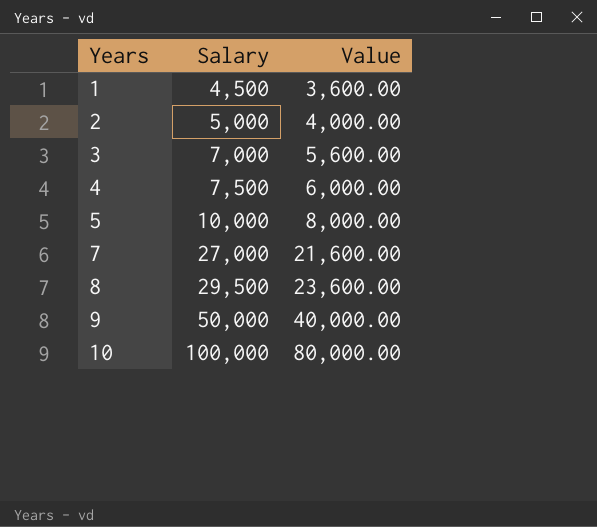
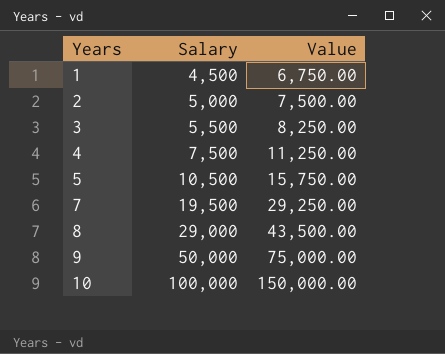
column Value | formula: [Salary] * 0.8 -> [Salary] * 1.5
3 | Salary: 7,000 -> 5,500
5 | Salary: 10,000 -> 10,500
7 | Salary: 27,000 -> 19,500
8 | Salary: 29,500 -> 29,000

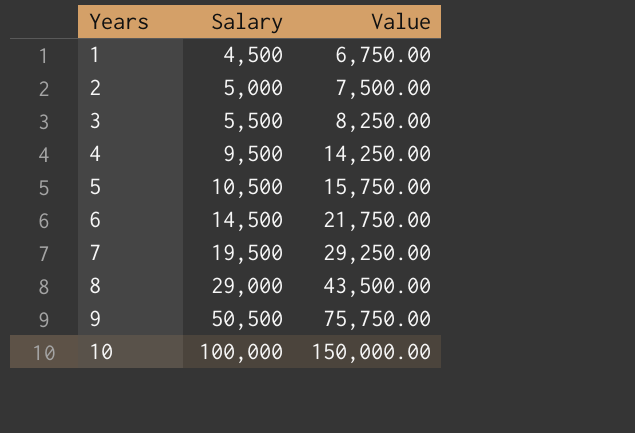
4 | Salary: 7,500 -> 9,500
4 | Value: 11,250.00 -> 14,250.00
row 6: none -> 14,500 | 21,750.00
9 | Salary: 50,000 -> 50,500
9 | Value: 75,000.00 -> 75,750.00

